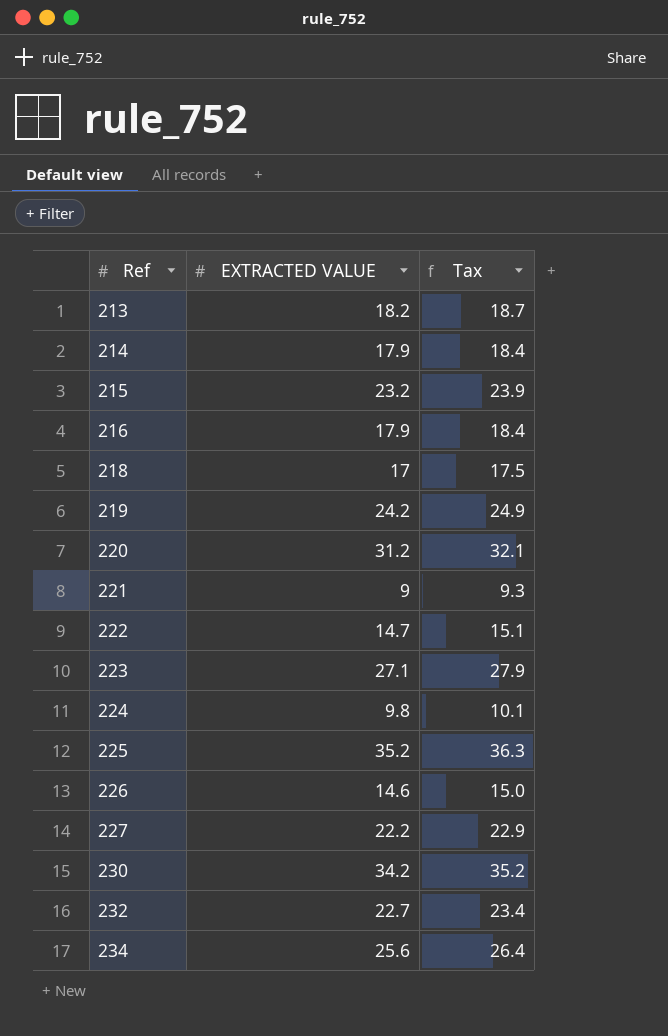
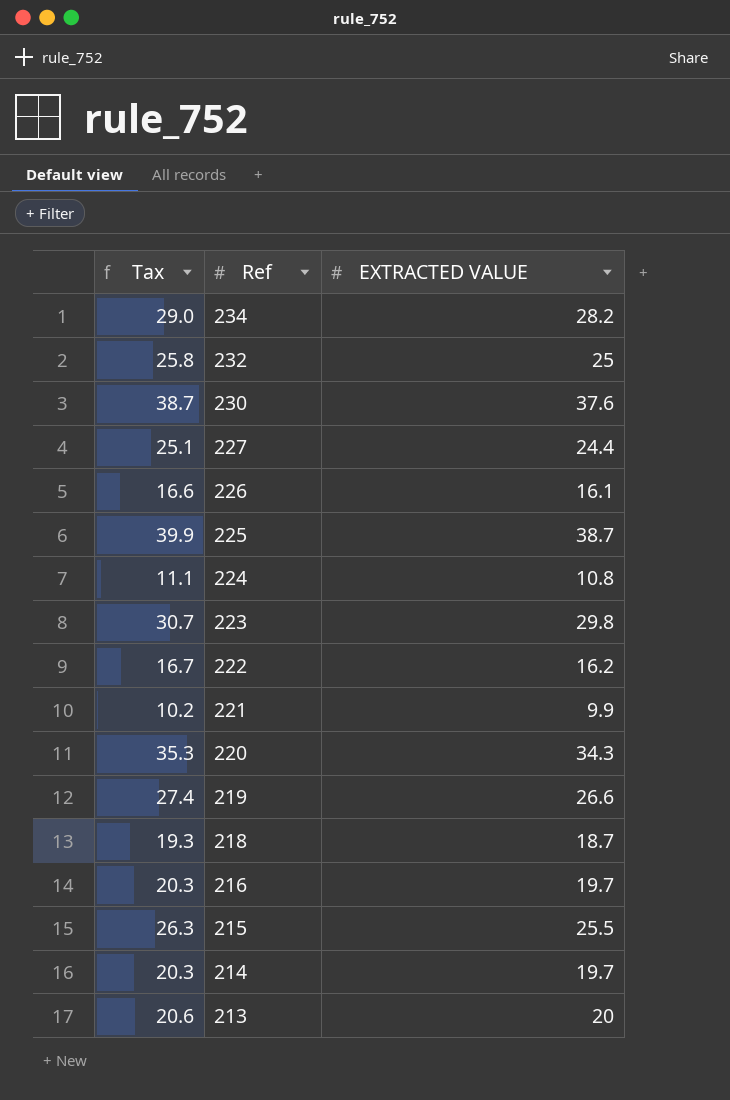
row order: Ref ascending -> Ref descending
column Tax | position: 3 -> 1
234 | Tax: 26.4 -> 29.0
234 | EXTRACTED VALUE: 25.6 -> 28.2
232 | Tax: 23.4 -> 25.8
232 | EXTRACTED VALUE: 22.7 -> 25
230 | Tax: 35.2 -> 38.7
230 | EXTRACTED VALUE: 34.2 -> 37.6
227 | Tax: 22.9 -> 25.1
227 | EXTRACTED VALUE: 22.2 -> 24.4
226 | Tax: 15.0 -> 16.6
226 | EXTRACTED VALUE: 14.6 -> 16.1
225 | Tax: 36.3 -> 39.9
225 | EXTRACTED VALUE: 35.2 -> 38.7
224 | Tax: 10.1 -> 11.1
224 | EXTRACTED VALUE: 9.8 -> 10.8
223 | Tax: 27.9 -> 30.7
223 | EXTRACTED VALUE: 27.1 -> 29.8
222 | Tax: 15.1 -> 16.7
222 | EXTRACTED VALUE: 14.7 -> 16.2
221 | Tax: 9.3 -> 10.2
221 | EXTRACTED VALUE: 9 -> 9.9
220 | Tax: 32.1 -> 35.3
220 | EXTRACTED VALUE: 31.2 -> 34.3
219 | Tax: 24.9 -> 27.4
219 | EXTRACTED VALUE: 24.2 -> 26.6
218 | Tax: 17.5 -> 19.3
218 | EXTRACTED VALUE: 17 -> 18.7
216 | Tax: 18.4 -> 20.3
216 | EXTRACTED VALUE: 17.9 -> 19.7
215 | Tax: 23.9 -> 26.3
215 | EXTRACTED VALUE: 23.2 -> 25.5
214 | Tax: 18.4 -> 20.3
214 | EXTRACTED VALUE: 17.9 -> 19.7
213 | Tax: 18.7 -> 20.6
213 | EXTRACTED VALUE: 18.2 -> 20

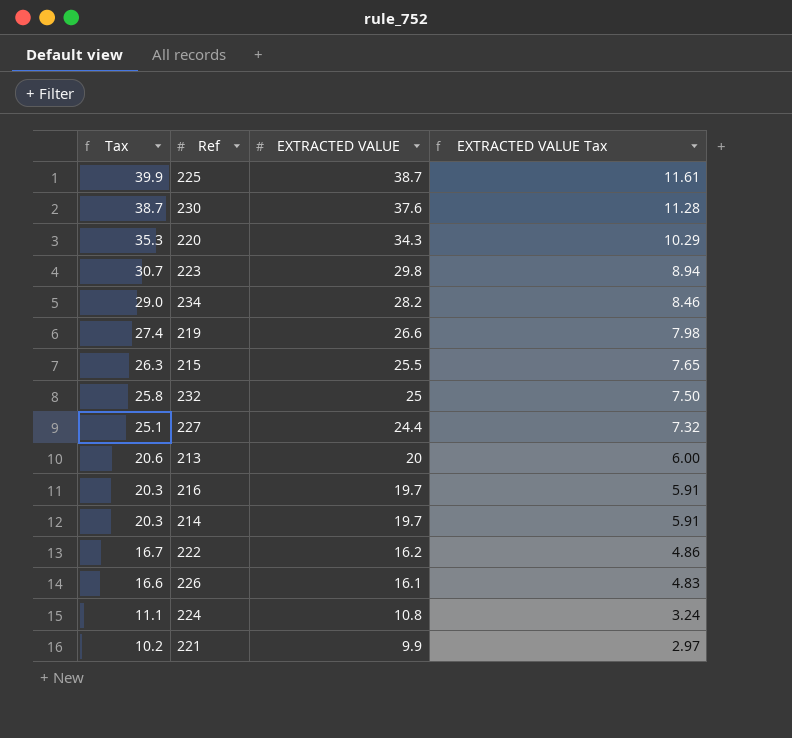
row order: Ref descending -> Tax descending
column EXTRACTED VALUE Tax | formula: none -> [EXTRACTED VALUE] * 0.3
row 218: 19.3 | 18.7 -> none

